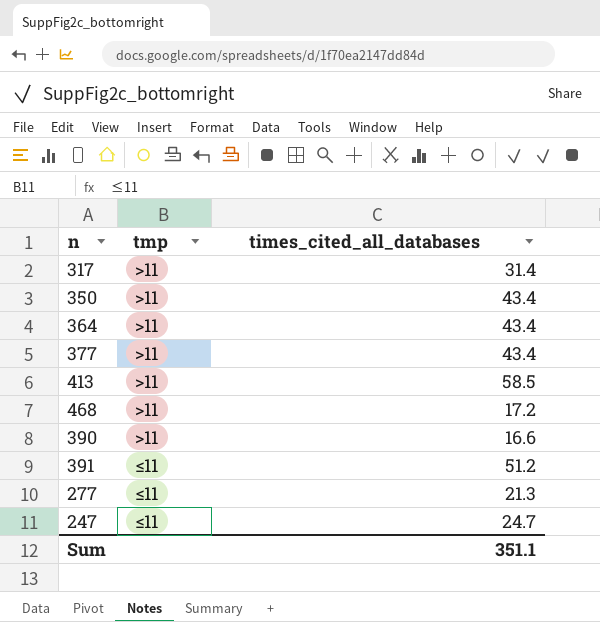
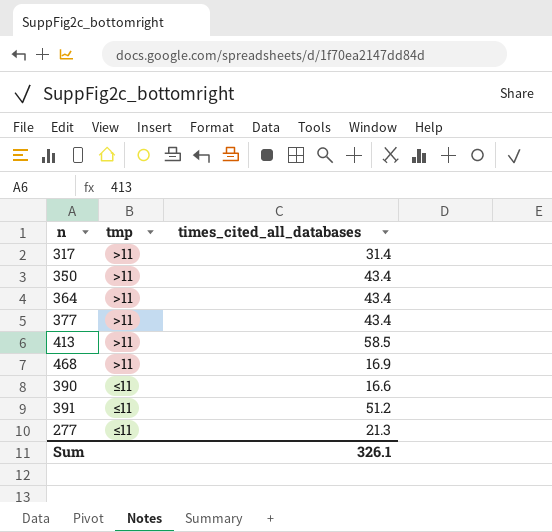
row 247: ≤11 | 24.7 -> none
468 | times_cited_all_databases: 17.2 -> 16.9
390 | tmp: >11 -> ≤11
Sum | times_cited_all_databases: 351.1 -> 326.1

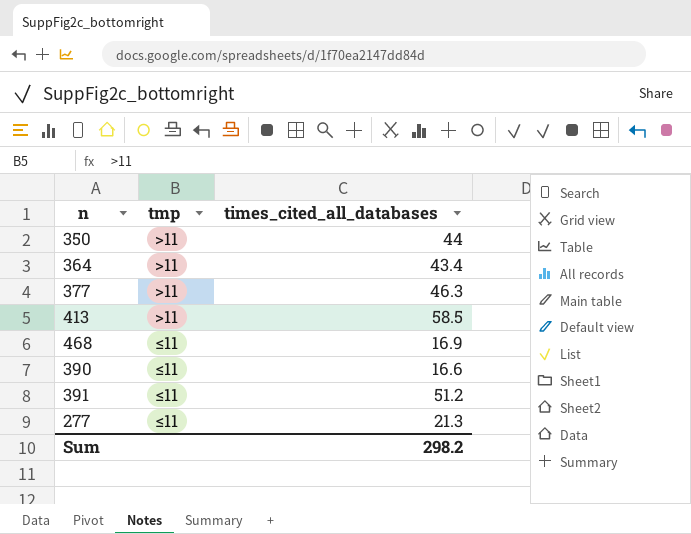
row 317: >11 | 31.4 -> none
350 | times_cited_all_databases: 43.4 -> 44
377 | times_cited_all_databases: 43.4 -> 46.3
468 | tmp: >11 -> ≤11
Sum | times_cited_all_databases: 326.1 -> 298.2

